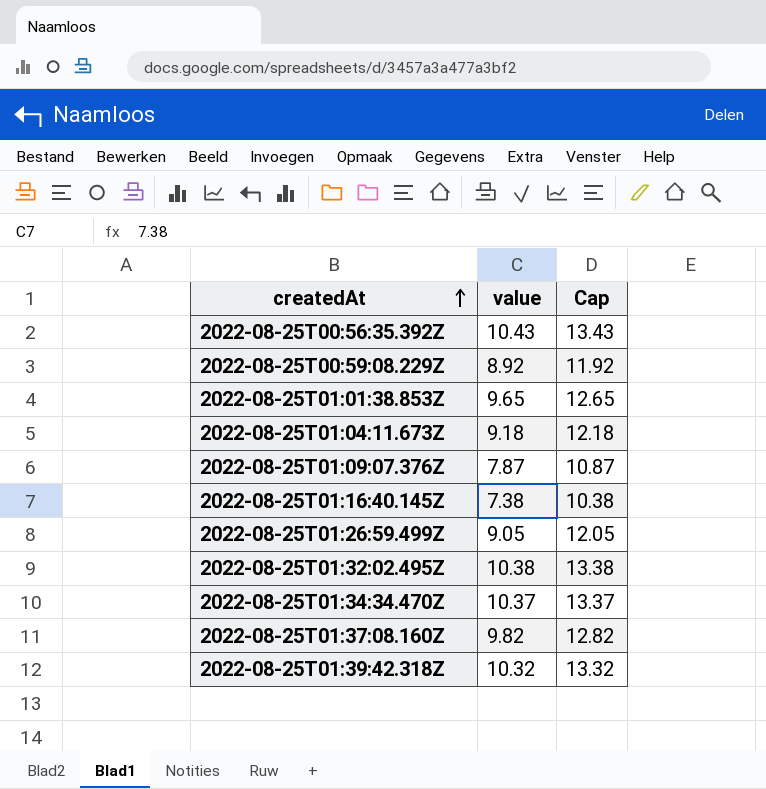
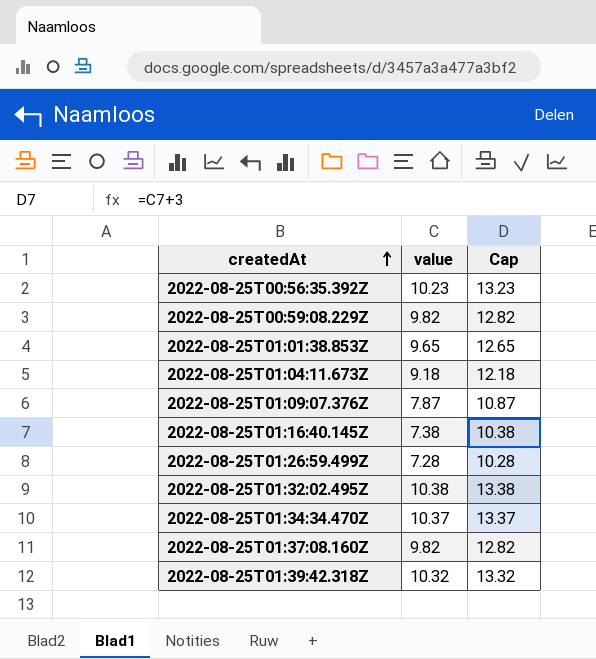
2022-08-25T00:56:35.392Z | value: 10.43 -> 10.23
2022-08-25T00:56:35.392Z | Cap: 13.43 -> 13.23
2022-08-25T00:59:08.229Z | value: 8.92 -> 9.82
2022-08-25T00:59:08.229Z | Cap: 11.92 -> 12.82
2022-08-25T01:26:59.499Z | value: 9.05 -> 7.28
2022-08-25T01:26:59.499Z | Cap: 12.05 -> 10.28

